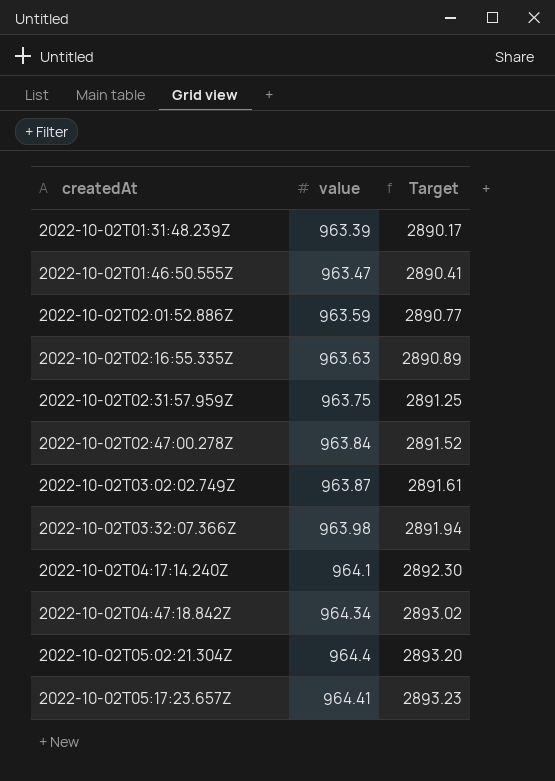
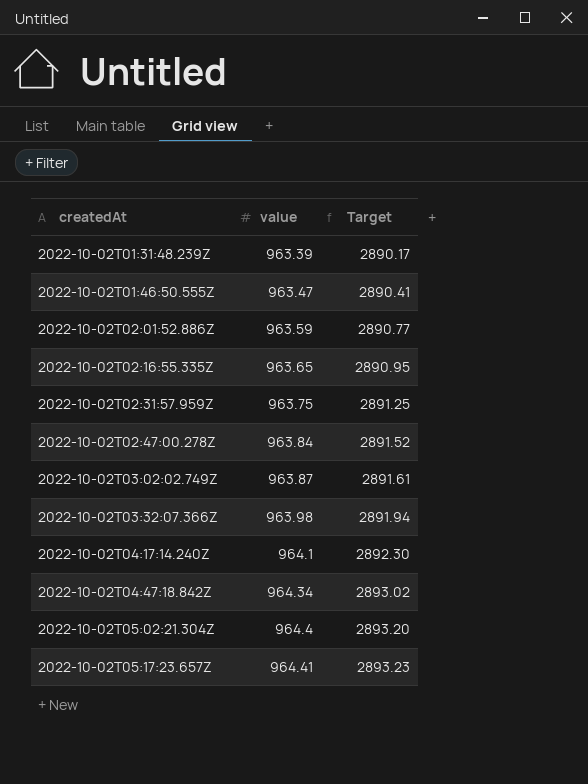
2022-10-02T02:16:55.335Z | value: 963.63 -> 963.65
2022-10-02T02:16:55.335Z | Target: 2890.89 -> 2890.95

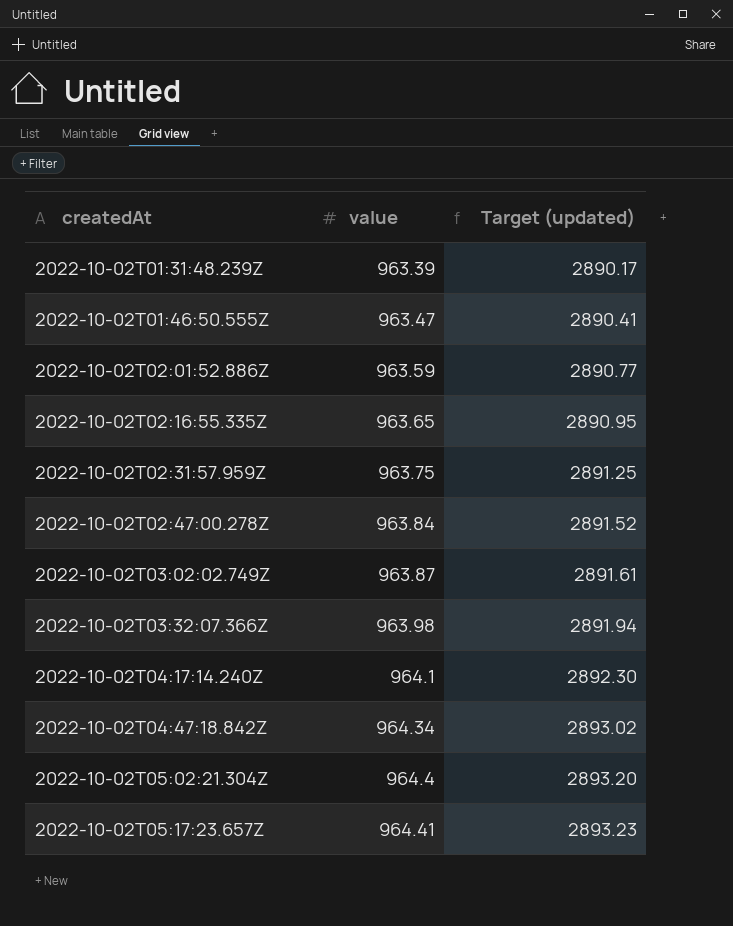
column name: Target -> Target (updated)

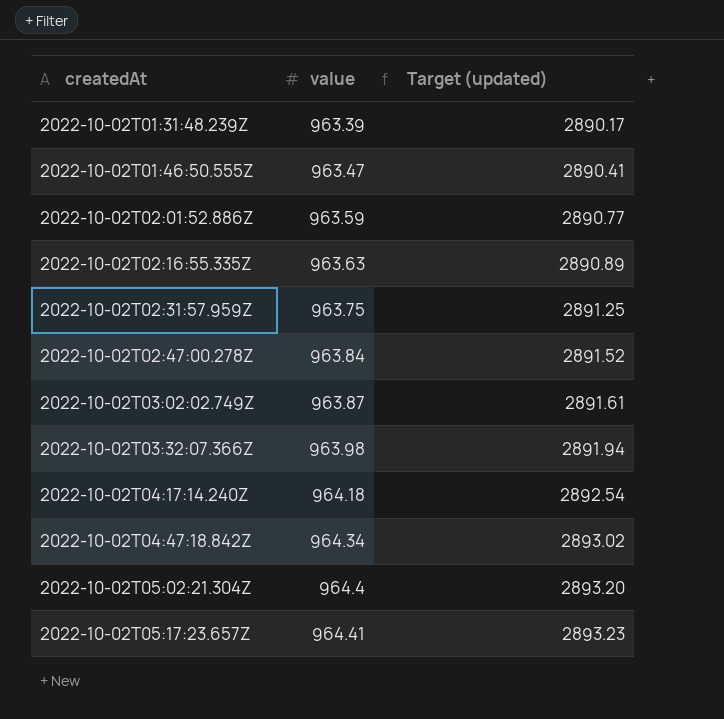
2022-10-02T02:16:55.335Z | value: 963.65 -> 963.63
2022-10-02T02:16:55.335Z | Target (updated): 2890.95 -> 2890.89
2022-10-02T04:17:14.240Z | value: 964.1 -> 964.18
2022-10-02T04:17:14.240Z | Target (updated): 2892.30 -> 2892.54

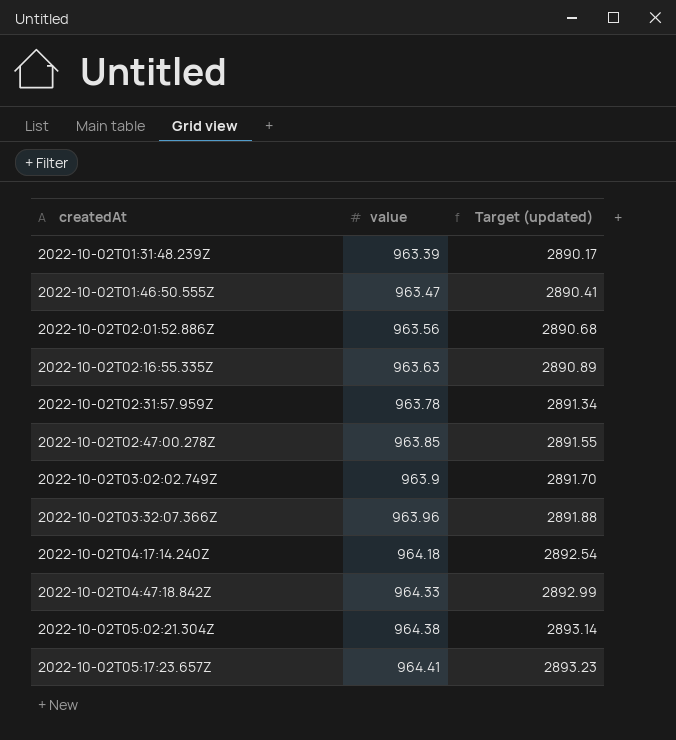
2022-10-02T02:01:52.886Z | value: 963.59 -> 963.56
2022-10-02T02:01:52.886Z | Target (updated): 2890.77 -> 2890.68
2022-10-02T02:31:57.959Z | value: 963.75 -> 963.78
2022-10-02T02:31:57.959Z | Target (updated): 2891.25 -> 2891.34
2022-10-02T02:47:00.278Z | value: 963.84 -> 963.85
2022-10-02T02:47:00.278Z | Target (updated): 2891.52 -> 2891.55
2022-10-02T03:02:02.749Z | value: 963.87 -> 963.9
2022-10-02T03:02:02.749Z | Target (updated): 2891.61 -> 2891.70
2022-10-02T03:32:07.366Z | value: 963.98 -> 963.96
2022-10-02T03:32:07.366Z | Target (updated): 2891.94 -> 2891.88
2022-10-02T04:47:18.842Z | value: 964.34 -> 964.33
2022-10-02T04:47:18.842Z | Target (updated): 2893.02 -> 2892.99
2022-10-02T05:02:21.304Z | value: 964.4 -> 964.38
2022-10-02T05:02:21.304Z | Target (updated): 2893.20 -> 2893.14

